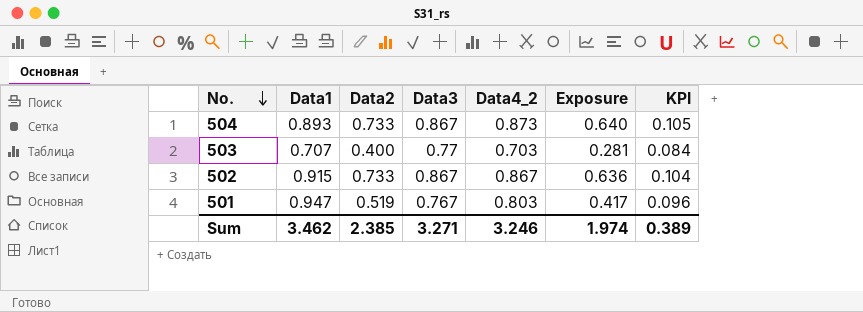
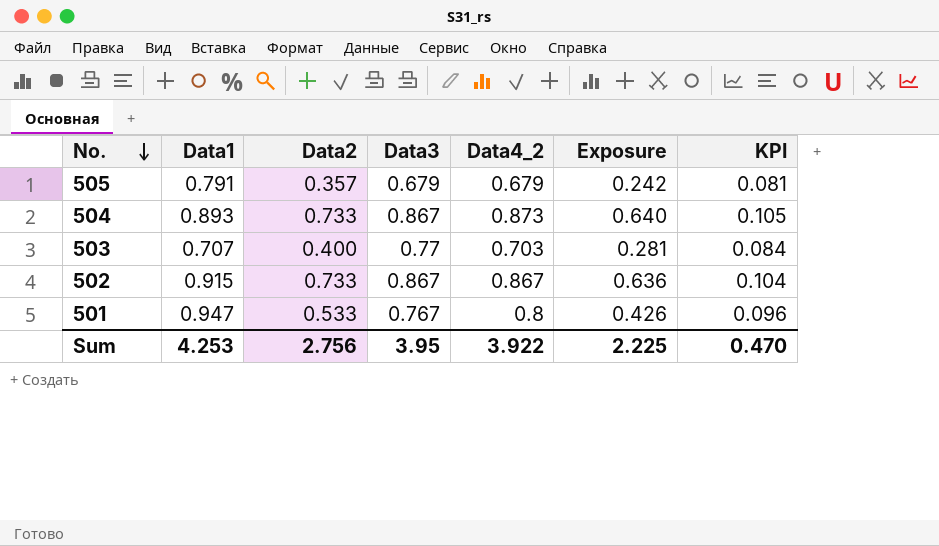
row 505: none -> 0.791 | 0.357 | 0.679 | 0.679 | 0.242 | 0.081
501 | Data2: 0.519 -> 0.533
501 | Data4_2: 0.803 -> 0.8
501 | Exposure: 0.417 -> 0.426
Sum | Data1: 3.462 -> 4.253
Sum | Data2: 2.385 -> 2.756
Sum | Data3: 3.271 -> 3.95
Sum | Data4_2: 3.246 -> 3.922
Sum | Exposure: 1.974 -> 2.225
Sum | KPI: 0.389 -> 0.470

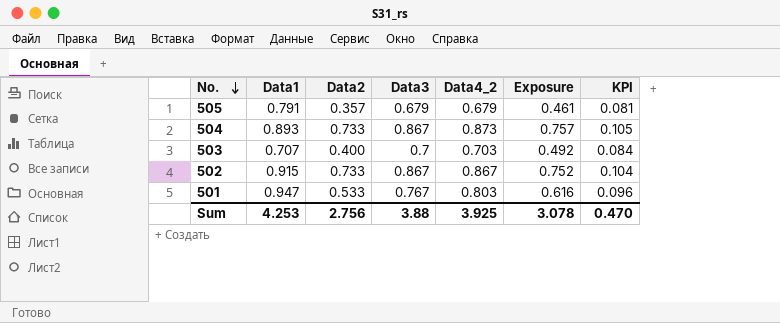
column Exposure | formula: [Data2] * [Data4_2] -> [Data3] * [Data4_2]
503 | Data3: 0.77 -> 0.7
501 | Data4_2: 0.8 -> 0.803
Sum | Data3: 3.95 -> 3.88
Sum | Data4_2: 3.922 -> 3.925
Sum | Exposure: 2.225 -> 3.078

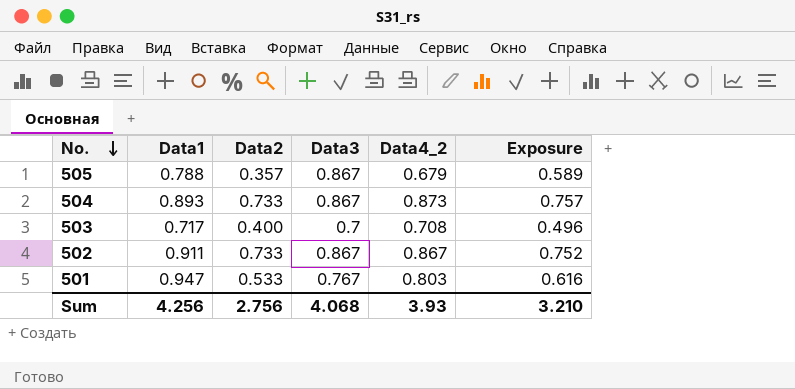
column KPI | formula: [Data4_2] * 0.12 -> none
505 | Data1: 0.791 -> 0.788
505 | Data3: 0.679 -> 0.867
505 | Exposure: 0.461 -> 0.589
503 | Data1: 0.707 -> 0.717
503 | Data4_2: 0.703 -> 0.708
503 | Exposure: 0.492 -> 0.496
502 | Data1: 0.915 -> 0.911
Sum | Data1: 4.253 -> 4.256
Sum | Data3: 3.88 -> 4.068
Sum | Data4_2: 3.925 -> 3.93
Sum | Exposure: 3.078 -> 3.210

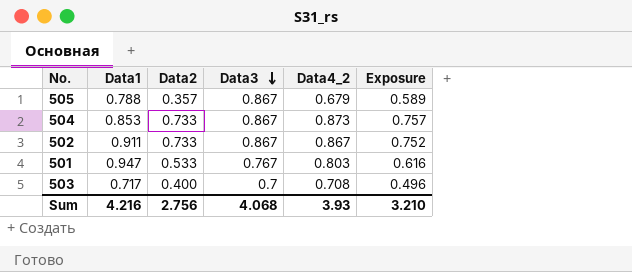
row order: No. descending -> Data3 descending
504 | Data1: 0.893 -> 0.853
Sum | Data1: 4.256 -> 4.216

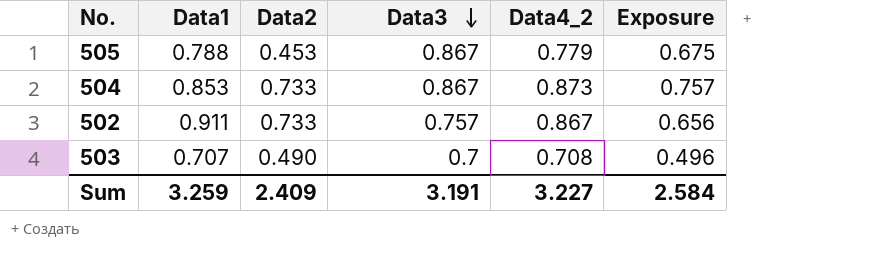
row 501: 0.947 | 0.533 | 0.767 | 0.803 | 0.616 -> none
505 | Data2: 0.357 -> 0.453
505 | Data4_2: 0.679 -> 0.779
505 | Exposure: 0.589 -> 0.675
502 | Data3: 0.867 -> 0.757
502 | Exposure: 0.752 -> 0.656
503 | Data1: 0.717 -> 0.707
503 | Data2: 0.400 -> 0.490
Sum | Data1: 4.216 -> 3.259
Sum | Data2: 2.756 -> 2.409
Sum | Data3: 4.068 -> 3.191
Sum | Data4_2: 3.93 -> 3.227
Sum | Exposure: 3.210 -> 2.584

